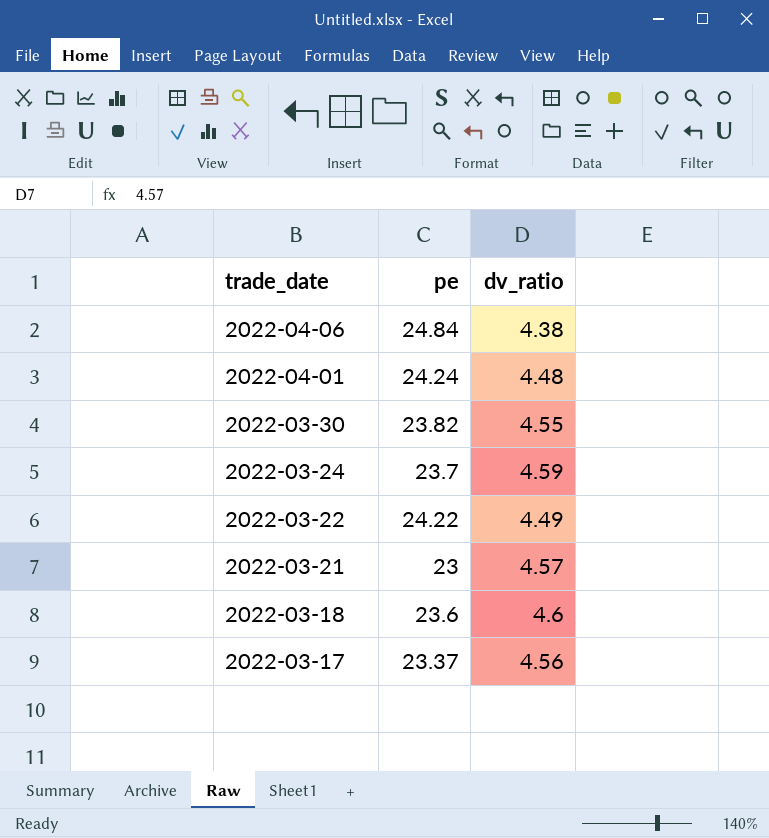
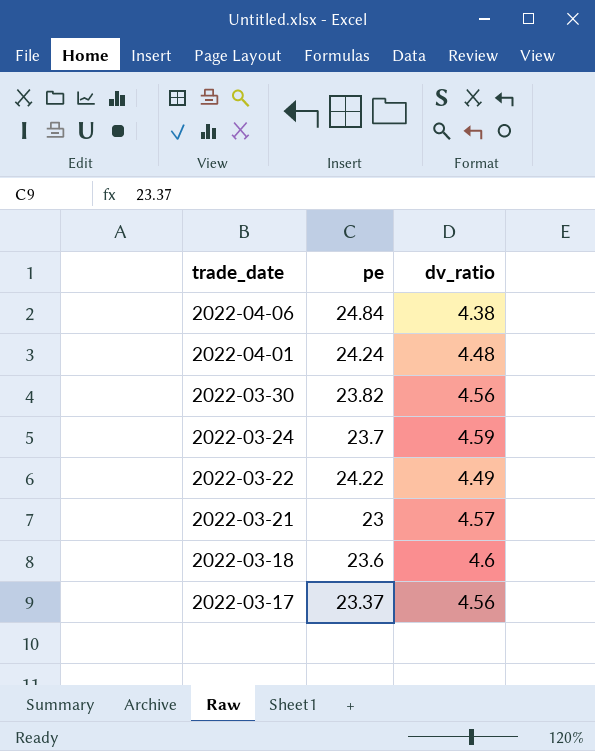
2022-03-30 | dv_ratio: 4.55 -> 4.56

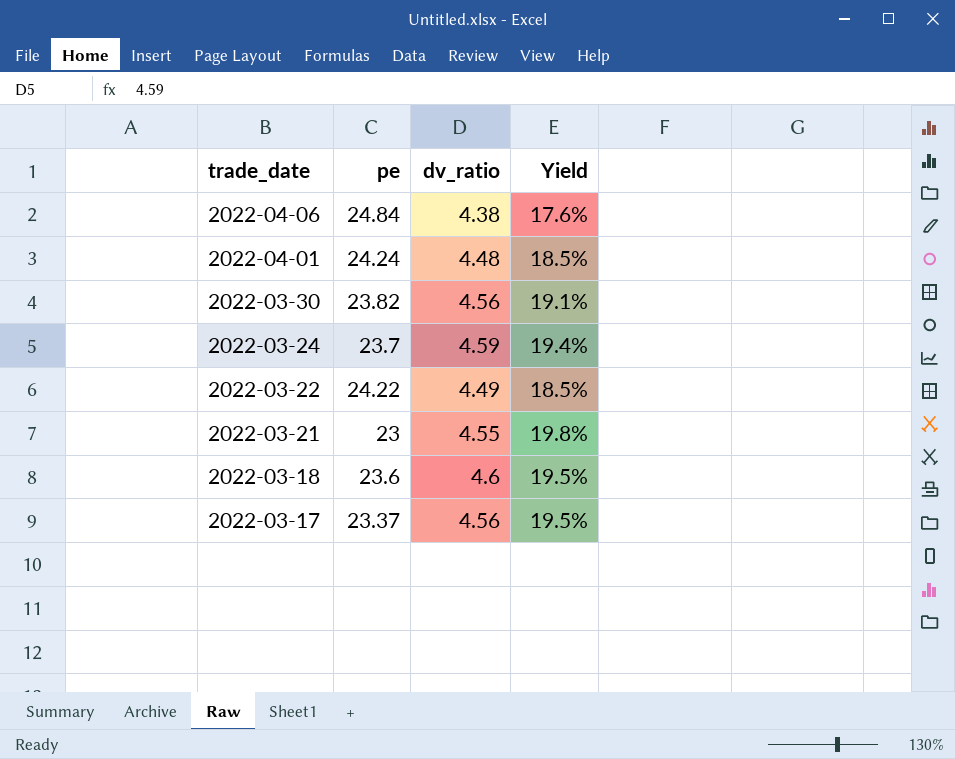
column Yield | formula: none -> [dv_ratio] / [pe]
2022-03-21 | dv_ratio: 4.57 -> 4.55

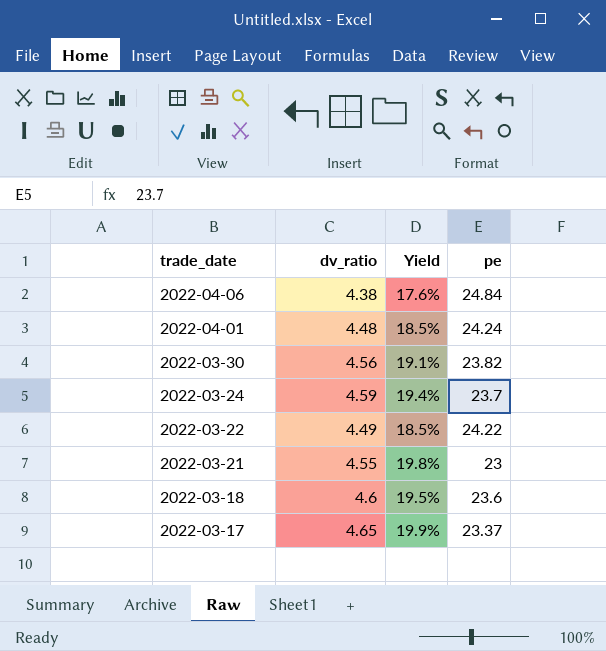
column pe | position: 2 -> 4
2022-03-17 | dv_ratio: 4.56 -> 4.65
2022-03-17 | Yield: 19.5% -> 19.9%

